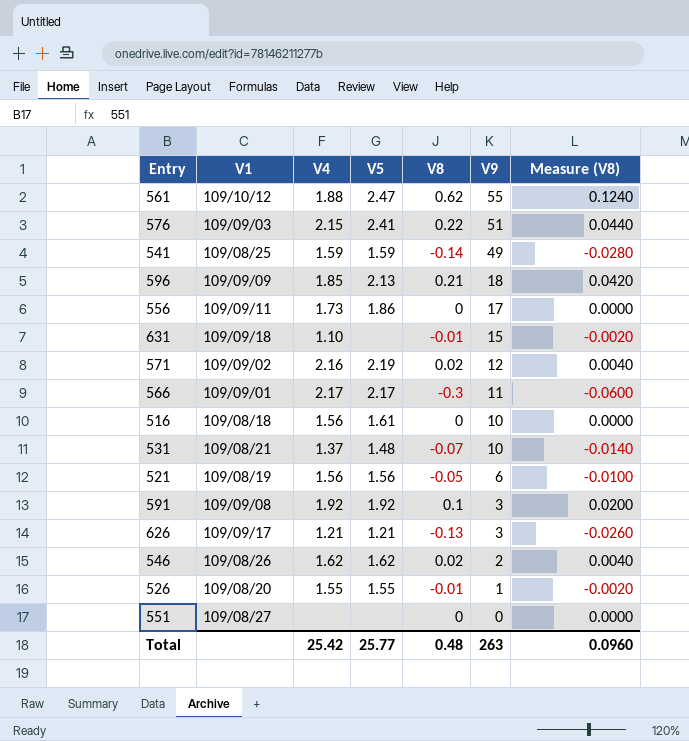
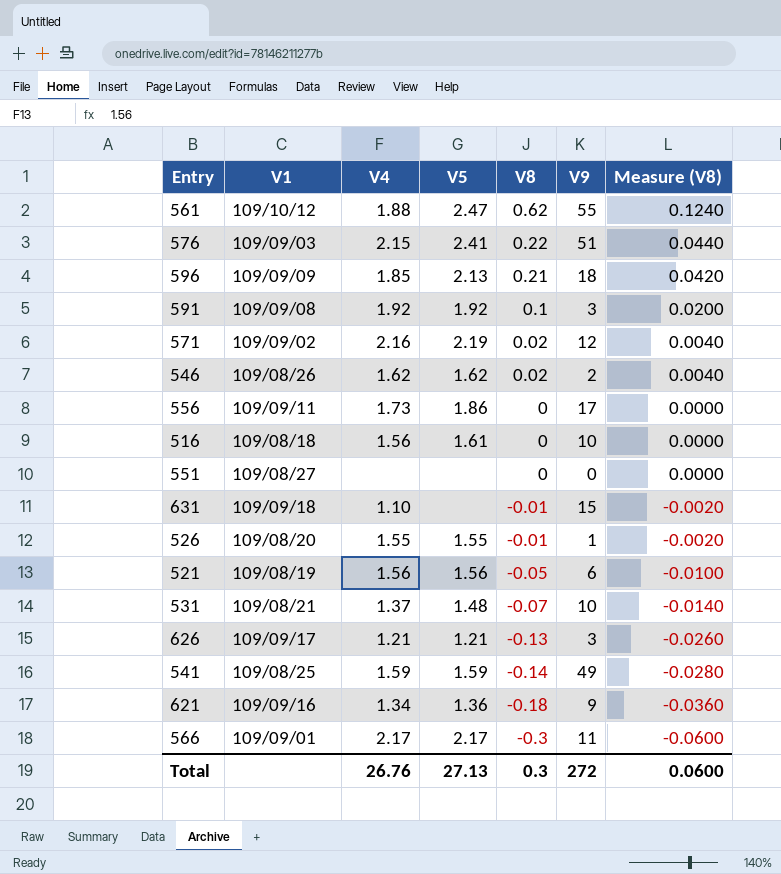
row order: V9 descending -> V8 descending
row 621: none -> 109/09/16 | 1.34 | 1.36 | -0.18 | 9 | -0.0360
Total | V4: 25.42 -> 26.76
Total | V5: 25.77 -> 27.13
Total | V8: 0.48 -> 0.3
Total | V9: 263 -> 272
Total | Measure (V8): 0.0960 -> 0.0600

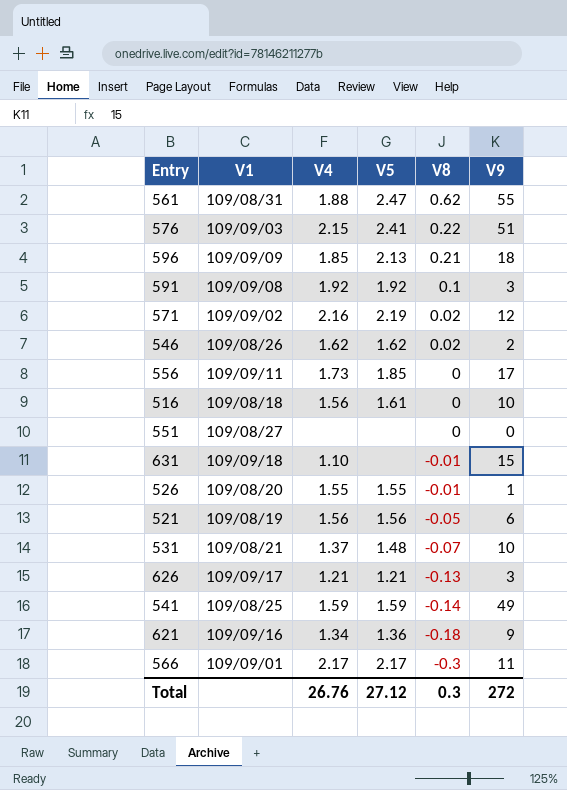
column Measure (V8) | formula: [V8] * 0.2 -> none
561 | V1: 109/10/12 -> 109/08/31
556 | V5: 1.86 -> 1.85
Total | V5: 27.13 -> 27.12

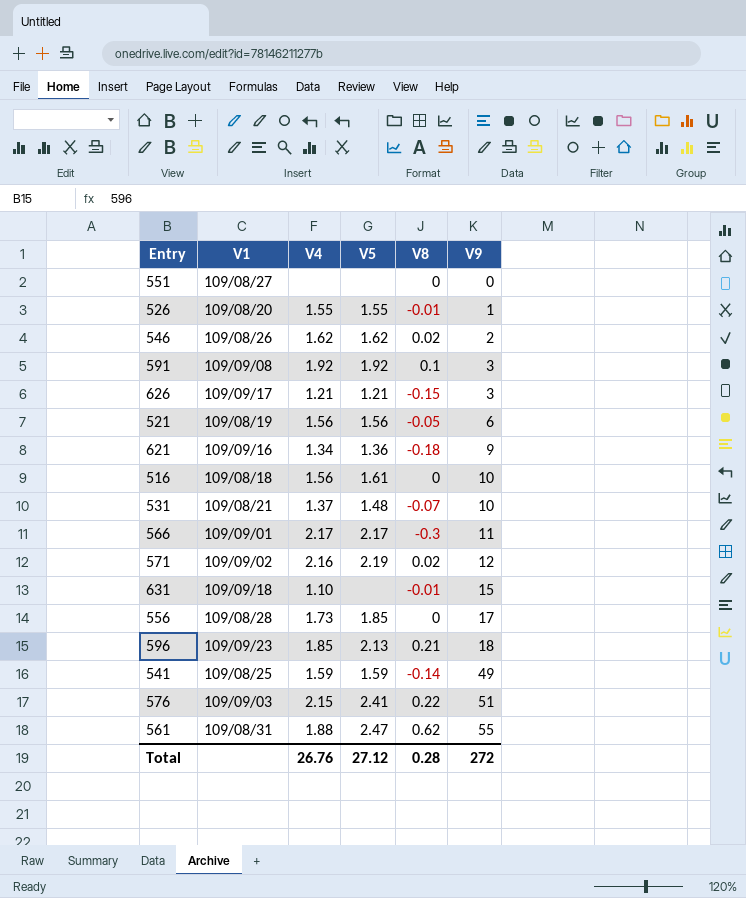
row order: V8 descending -> V9 ascending
626 | V8: -0.13 -> -0.15
556 | V1: 109/09/11 -> 109/08/28
596 | V1: 109/09/09 -> 109/09/23
Total | V8: 0.3 -> 0.28

